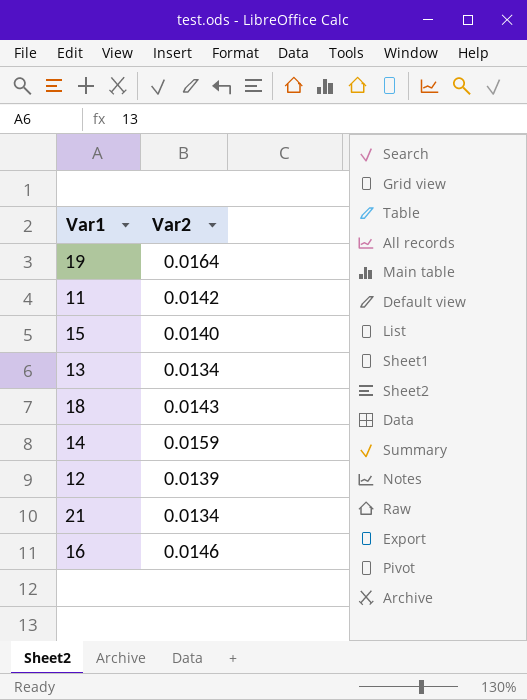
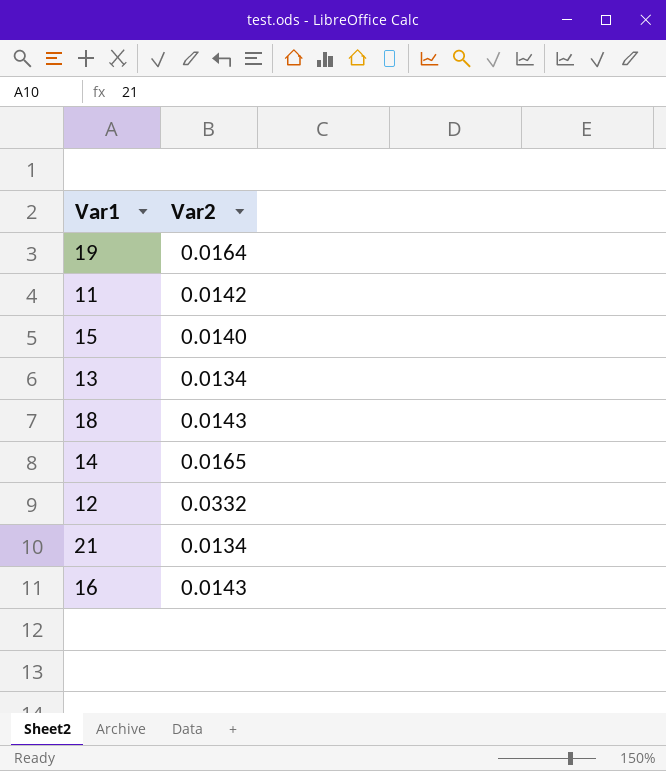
14 | Var2: 0.0159 -> 0.0165
12 | Var2: 0.0139 -> 0.0332
16 | Var2: 0.0146 -> 0.0143

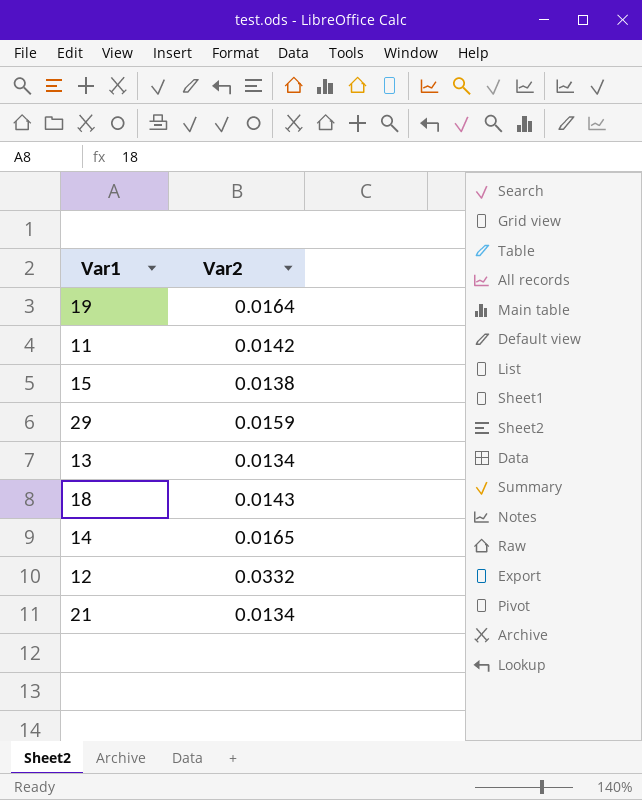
row 16: 0.0143 -> none
15 | Var2: 0.0140 -> 0.0138
row 29: none -> 0.0159

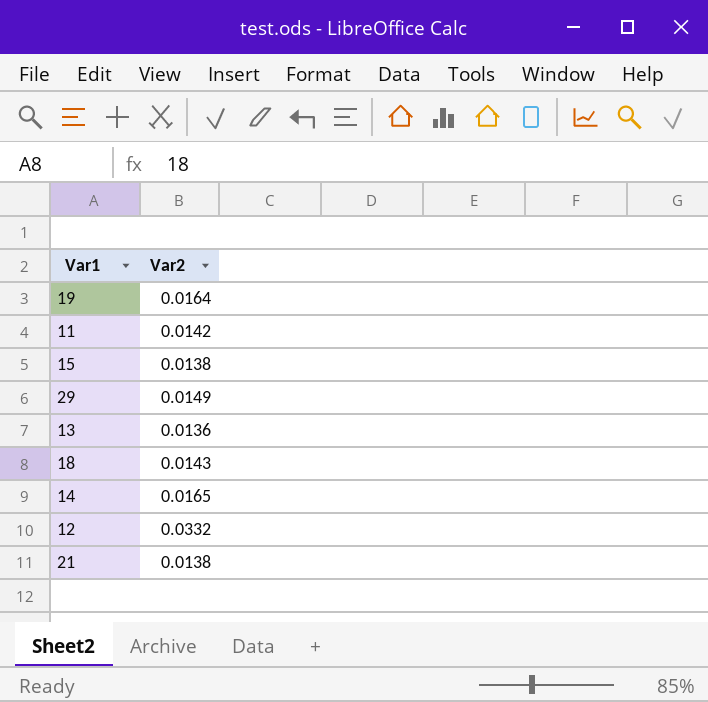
29 | Var2: 0.0159 -> 0.0149
13 | Var2: 0.0134 -> 0.0136
21 | Var2: 0.0134 -> 0.0138

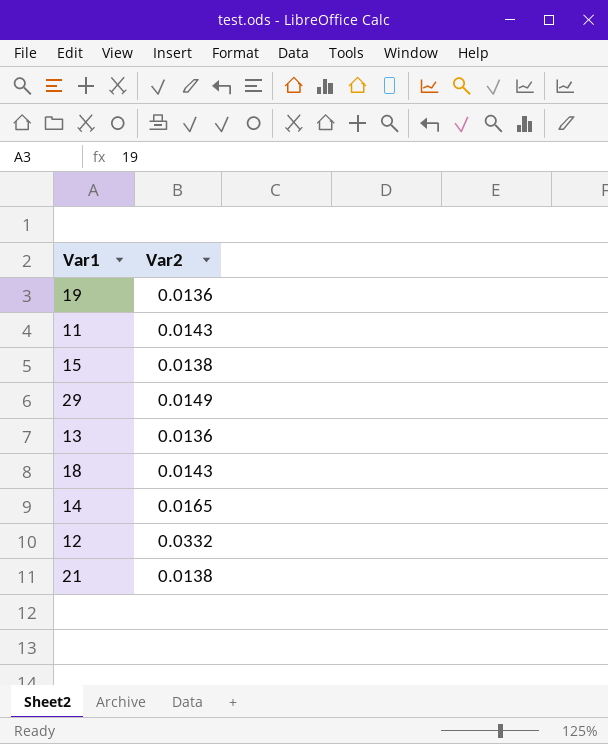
19 | Var2: 0.0164 -> 0.0136
11 | Var2: 0.0142 -> 0.0143

